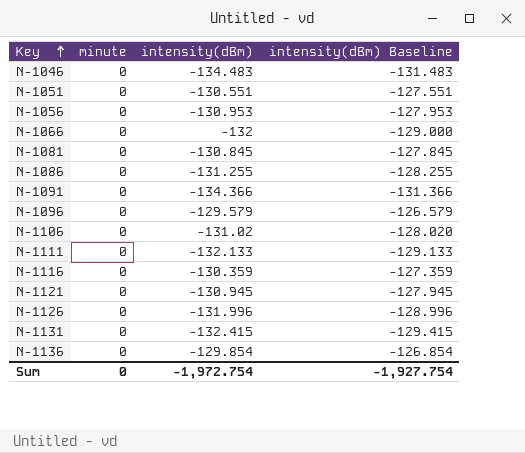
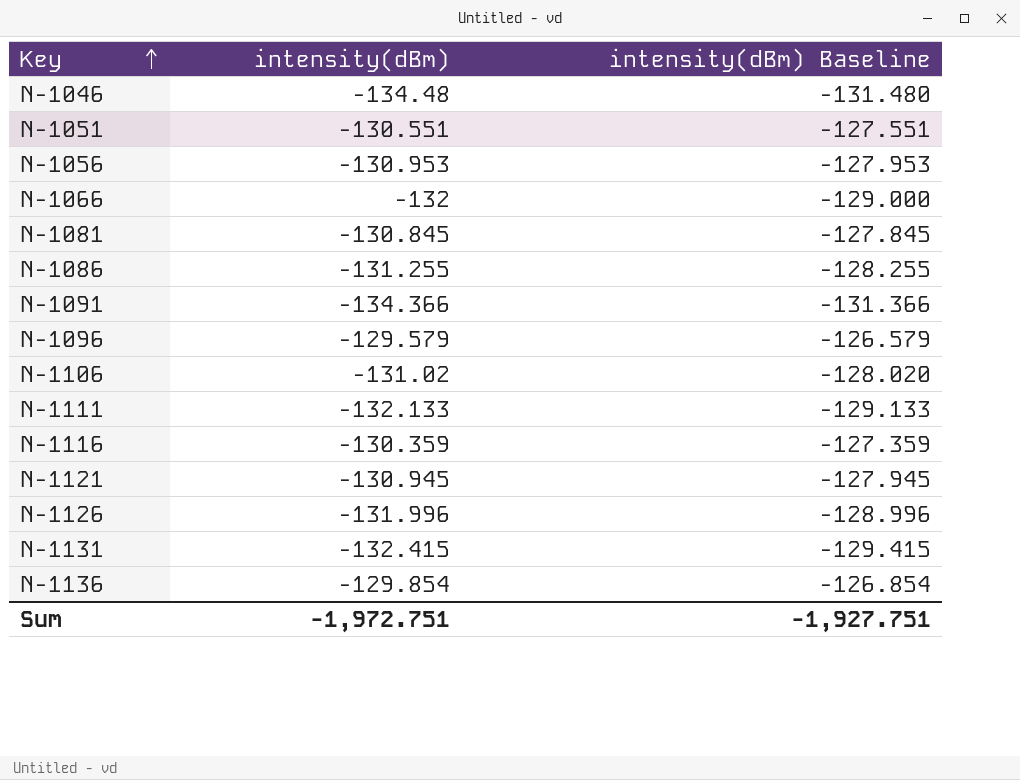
column minute | position: 2 -> none
N-1046 | intensity(dBm): -134.483 -> -134.48
N-1046 | intensity(dBm) Baseline: -131.483 -> -131.480
Sum | intensity(dBm): -1,972.754 -> -1,972.751
Sum | intensity(dBm) Baseline: -1,927.754 -> -1,927.751

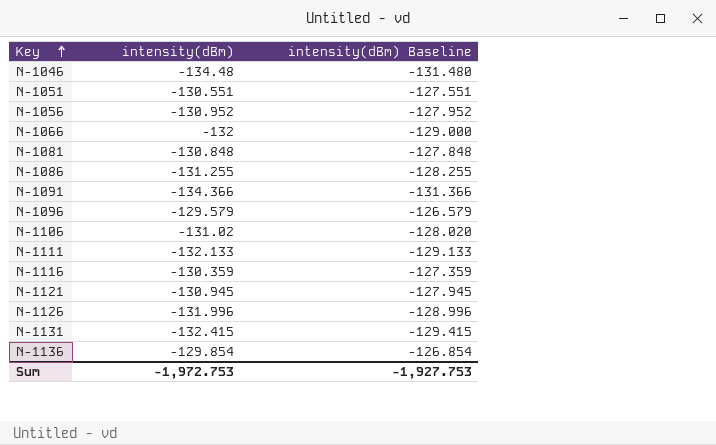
N-1056 | intensity(dBm): -130.953 -> -130.952
N-1056 | intensity(dBm) Baseline: -127.953 -> -127.952
N-1081 | intensity(dBm): -130.845 -> -130.848
N-1081 | intensity(dBm) Baseline: -127.845 -> -127.848
Sum | intensity(dBm): -1,972.751 -> -1,972.753
Sum | intensity(dBm) Baseline: -1,927.751 -> -1,927.753

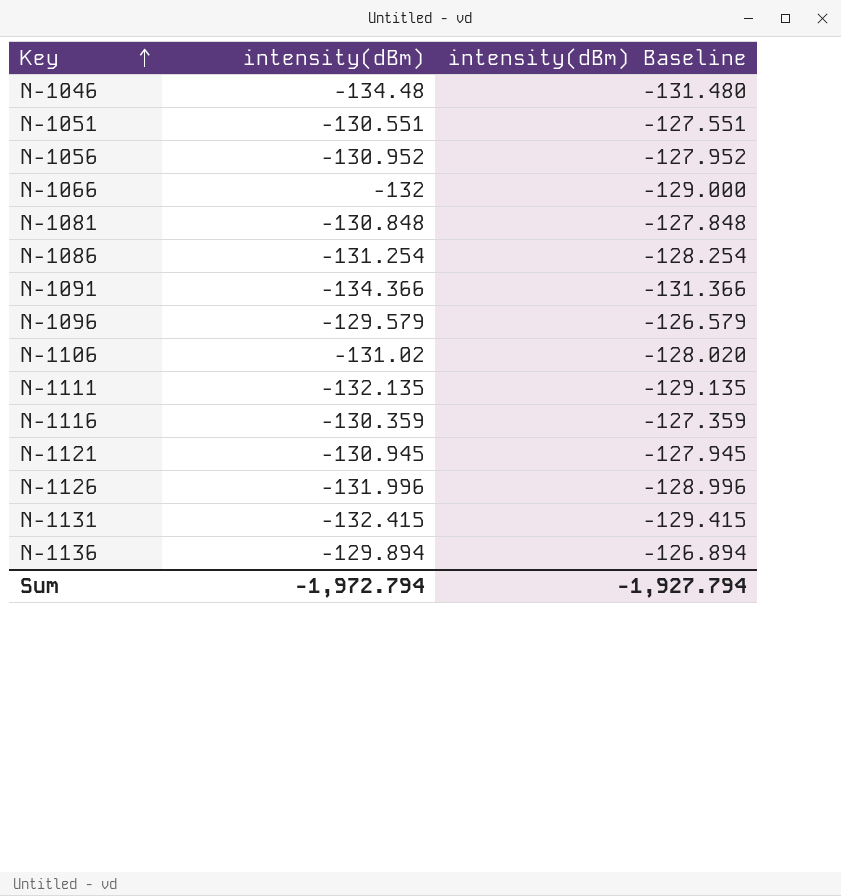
N-1086 | intensity(dBm): -131.255 -> -131.254
N-1086 | intensity(dBm) Baseline: -128.255 -> -128.254
N-1111 | intensity(dBm): -132.133 -> -132.135
N-1111 | intensity(dBm) Baseline: -129.133 -> -129.135
N-1136 | intensity(dBm): -129.854 -> -129.894
N-1136 | intensity(dBm) Baseline: -126.854 -> -126.894
Sum | intensity(dBm): -1,972.753 -> -1,972.794
Sum | intensity(dBm) Baseline: -1,927.753 -> -1,927.794

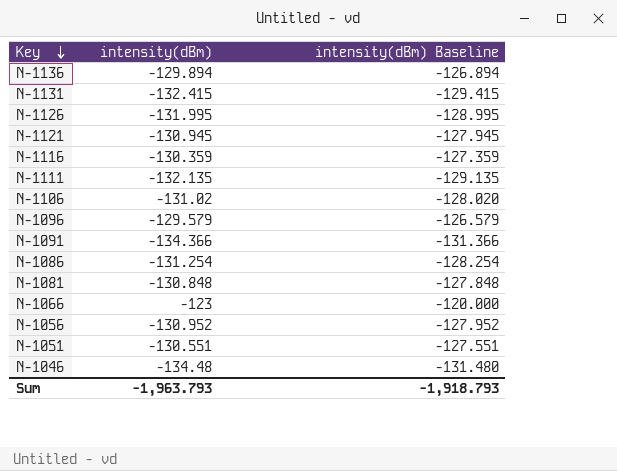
row order: Key ascending -> Key descending
N-1126 | intensity(dBm): -131.996 -> -131.995
N-1126 | intensity(dBm) Baseline: -128.996 -> -128.995
N-1066 | intensity(dBm): -132 -> -123
N-1066 | intensity(dBm) Baseline: -129.000 -> -120.000
Sum | intensity(dBm): -1,972.794 -> -1,963.793
Sum | intensity(dBm) Baseline: -1,927.794 -> -1,918.793

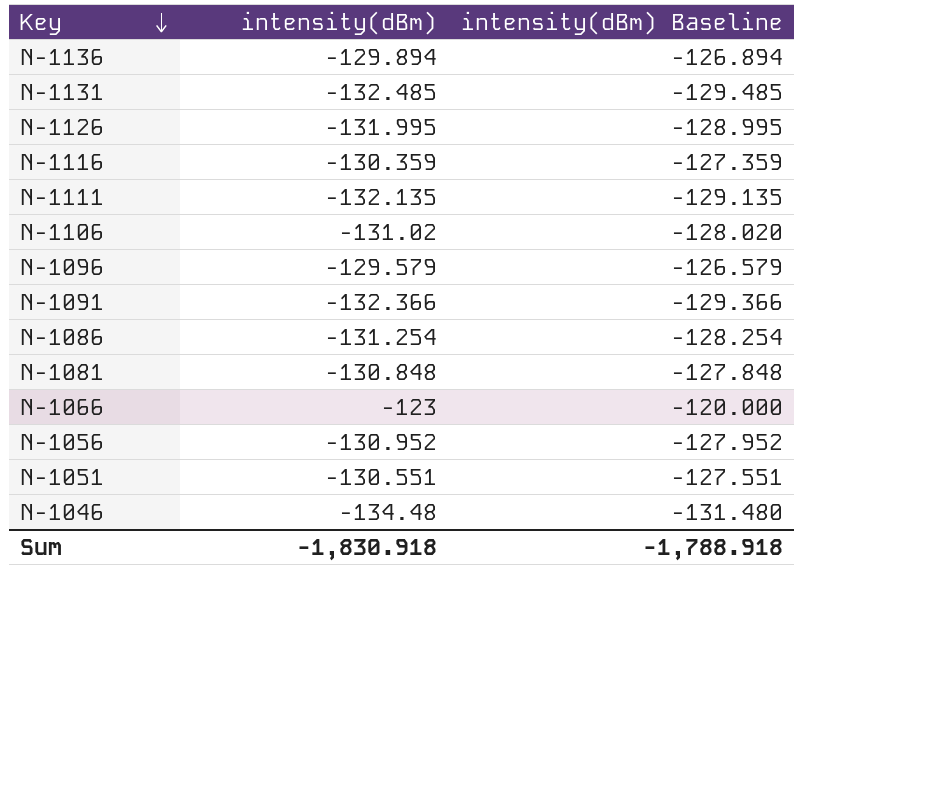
row N-1121: -130.945 | -127.945 -> none
N-1131 | intensity(dBm): -132.415 -> -132.485
N-1131 | intensity(dBm) Baseline: -129.415 -> -129.485
N-1091 | intensity(dBm): -134.366 -> -132.366
N-1091 | intensity(dBm) Baseline: -131.366 -> -129.366
Sum | intensity(dBm): -1,963.793 -> -1,830.918
Sum | intensity(dBm) Baseline: -1,918.793 -> -1,788.918

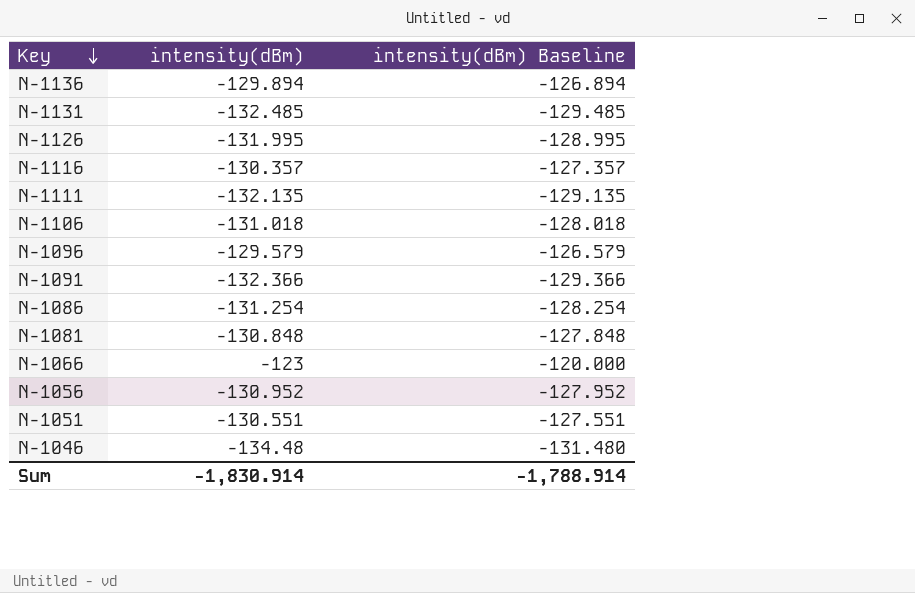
N-1116 | intensity(dBm): -130.359 -> -130.357
N-1116 | intensity(dBm) Baseline: -127.359 -> -127.357
N-1106 | intensity(dBm): -131.02 -> -131.018
N-1106 | intensity(dBm) Baseline: -128.020 -> -128.018
Sum | intensity(dBm): -1,830.918 -> -1,830.914
Sum | intensity(dBm) Baseline: -1,788.918 -> -1,788.914

